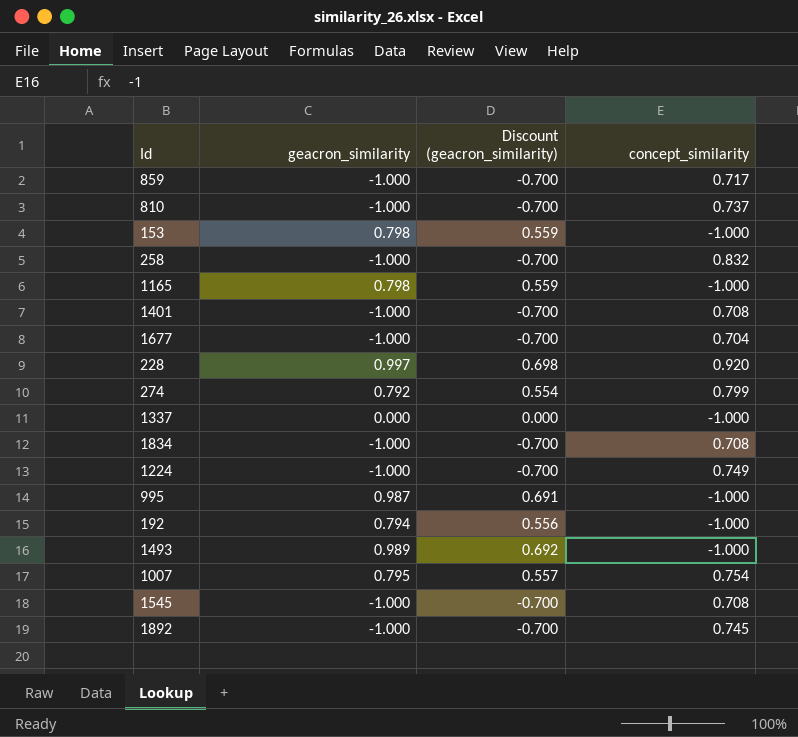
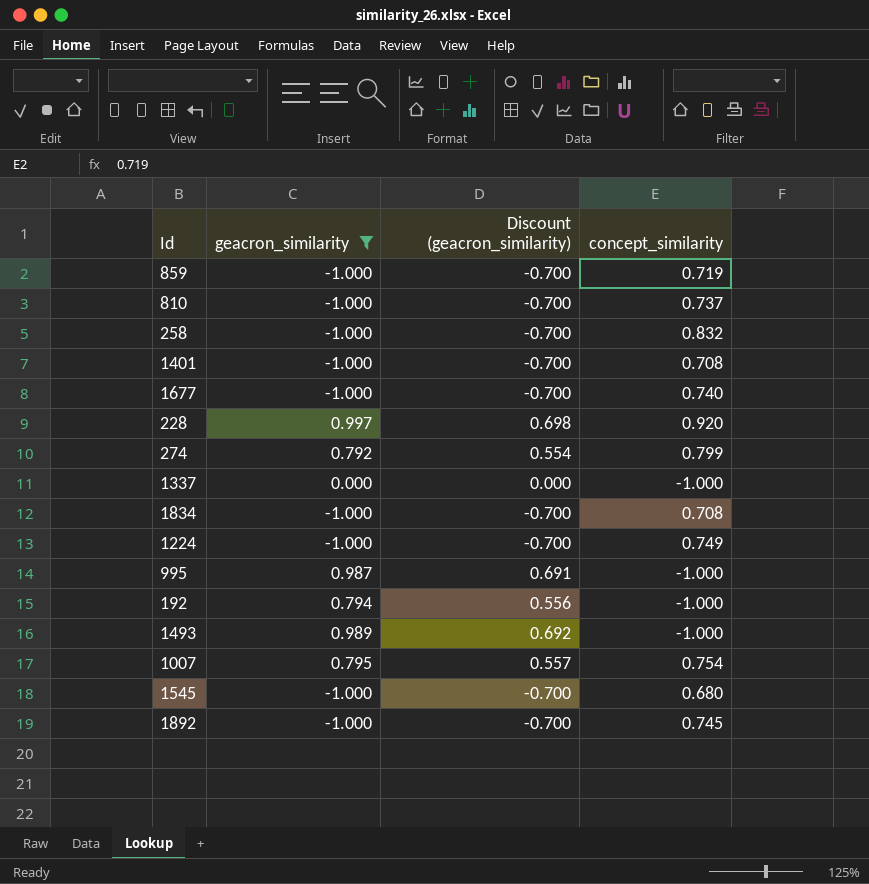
filter: none -> geacron_similarity != 0.798
859 | concept_similarity: 0.717 -> 0.719
1677 | concept_similarity: 0.704 -> 0.740
1545 | concept_similarity: 0.708 -> 0.680

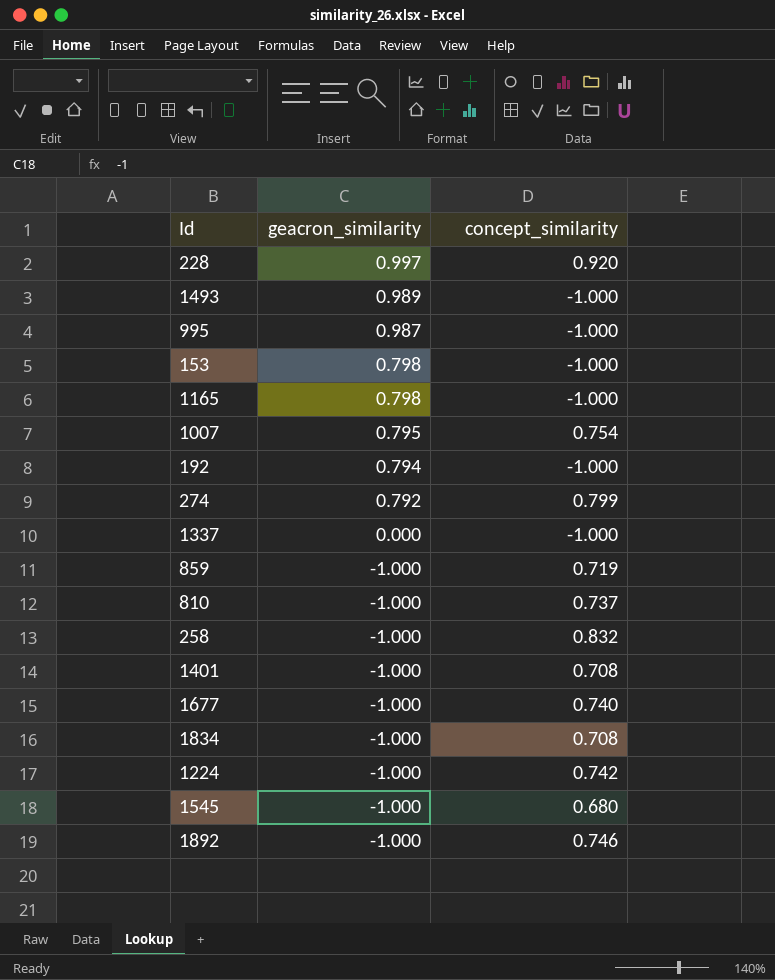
filter: geacron_similarity != 0.798 -> none
row order: none -> geacron_similarity descending
column Discount (geacron_similarity) | formula: [geacron_similarity] * 0.7 -> none
1224 | concept_similarity: 0.749 -> 0.742
1892 | concept_similarity: 0.745 -> 0.746

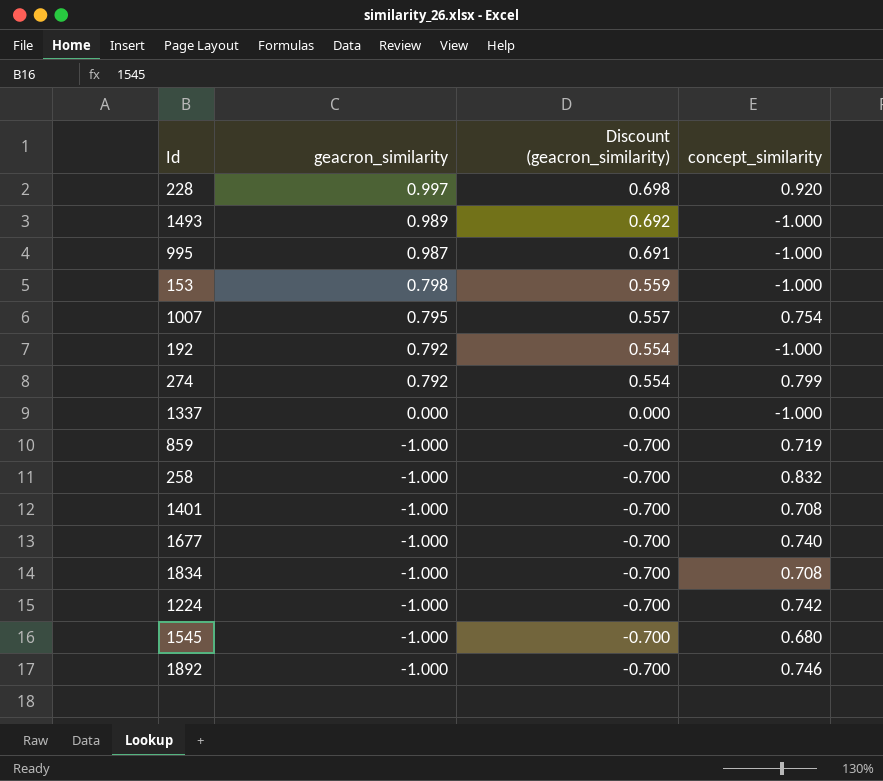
column Discount (geacron_similarity) | formula: none -> [geacron_similarity] * 0.7
row 1165: 0.798 | -1.000 -> none
row 810: -1.000 | 0.737 -> none
192 | geacron_similarity: 0.794 -> 0.792

